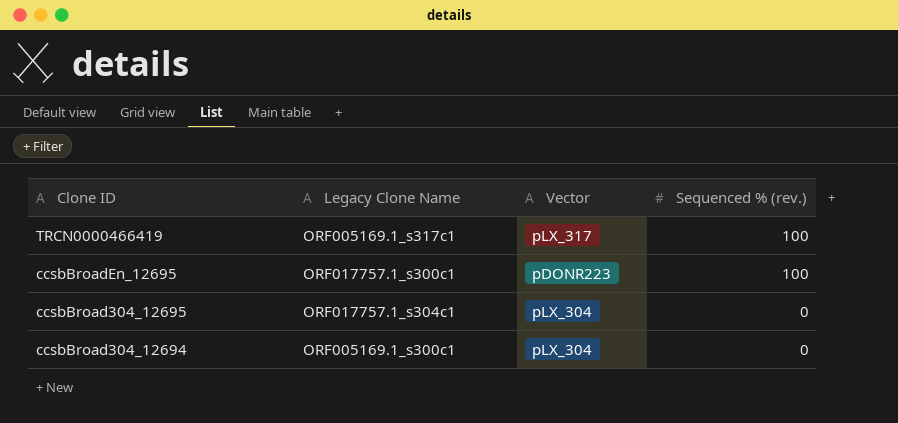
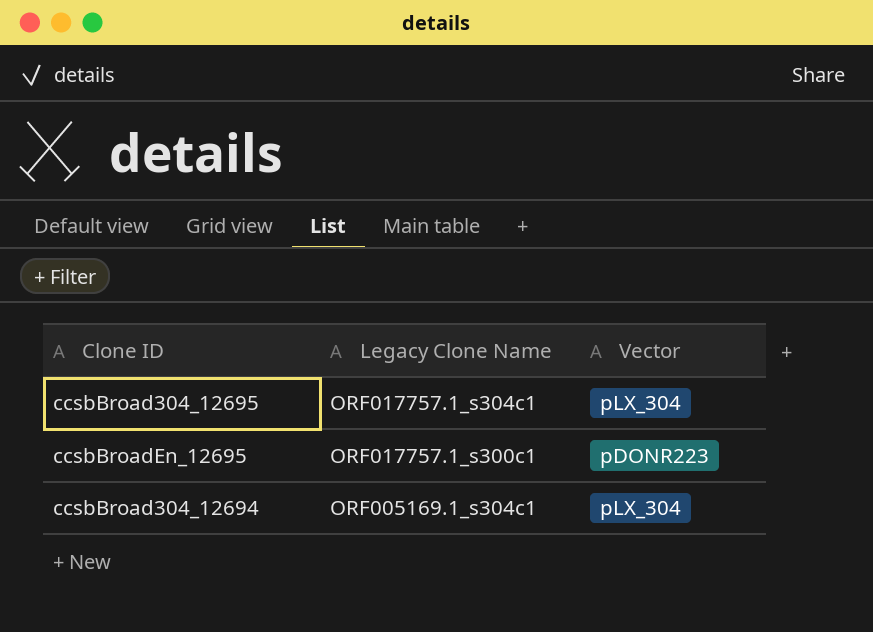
row order: Clone ID descending -> Legacy Clone Name descending
column Sequenced % (rev.) | position: 4 -> none
row TRCN0000466419: ORF005169.1_s317c1 | pLX_317 | 100 -> none
ccsbBroad304_12694 | Legacy Clone Name: ORF005169.1_s300c1 -> ORF005169.1_s304c1

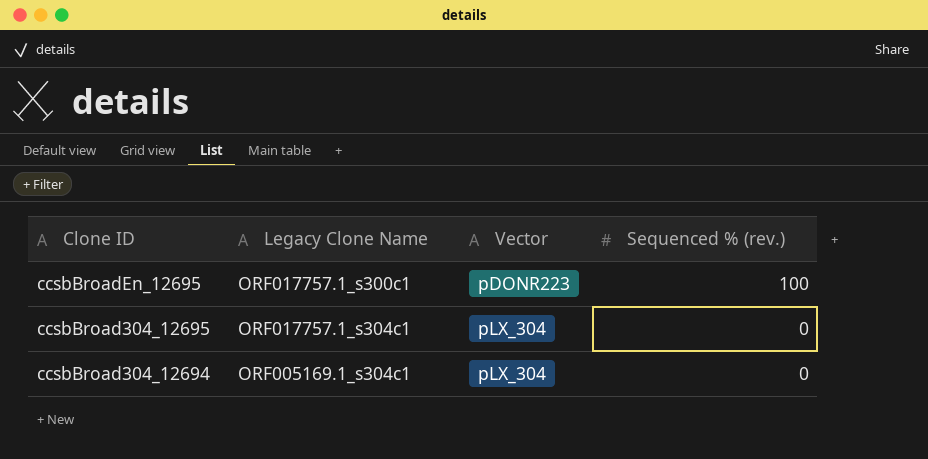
row order: Legacy Clone Name descending -> Clone ID descending
column Sequenced % (rev.) | position: none -> 4

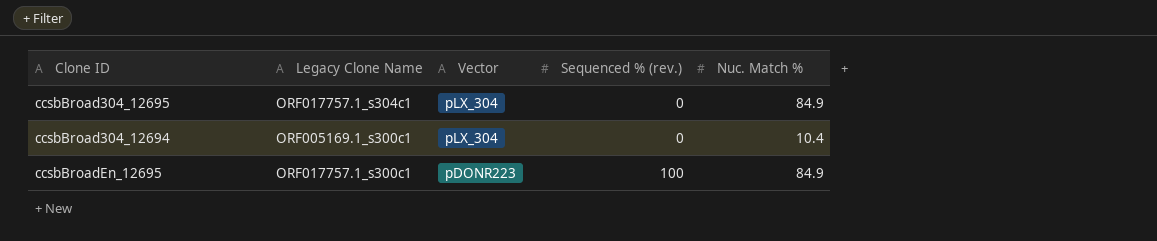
row order: Clone ID descending -> Vector descending
column Nuc. Match % | position: none -> 5
ccsbBroad304_12694 | Legacy Clone Name: ORF005169.1_s304c1 -> ORF005169.1_s300c1

